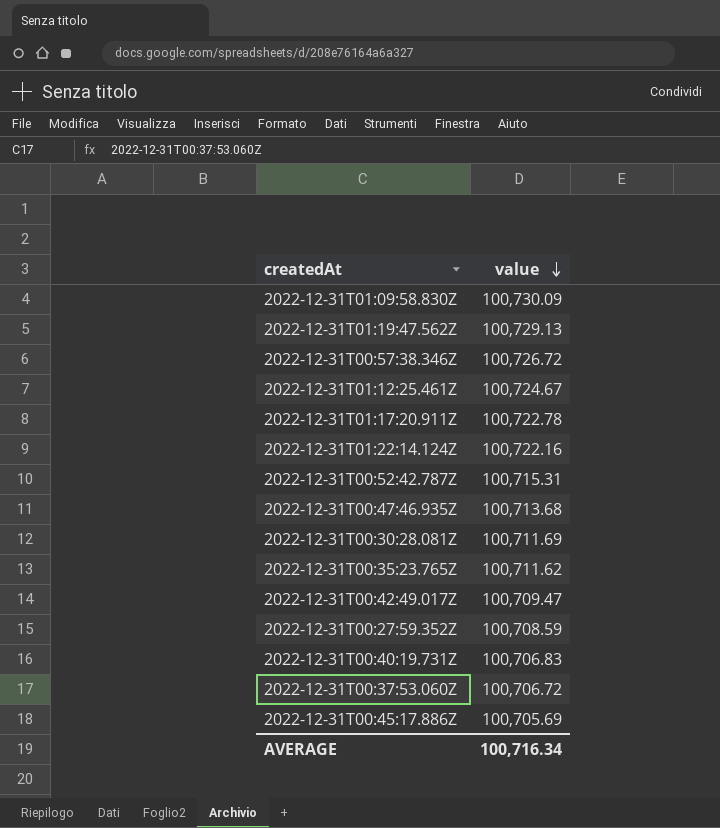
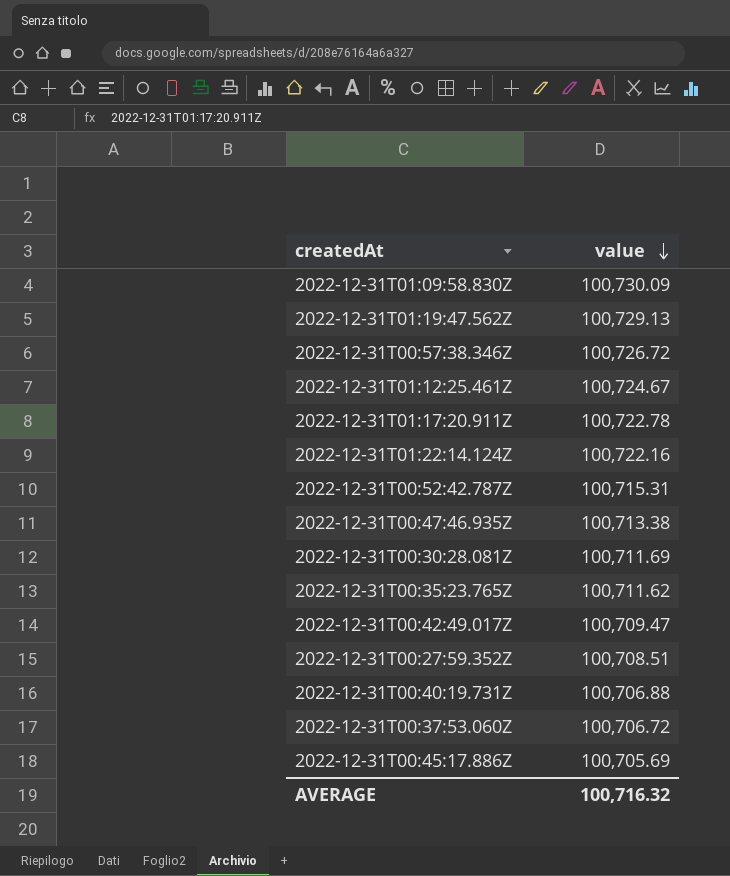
2022-12-31T00:47:46.935Z | value: 100,713.68 -> 100,713.38
2022-12-31T00:27:59.352Z | value: 100,708.59 -> 100,708.51
2022-12-31T00:40:19.731Z | value: 100,706.83 -> 100,706.88
AVERAGE | value: 100,716.34 -> 100,716.32

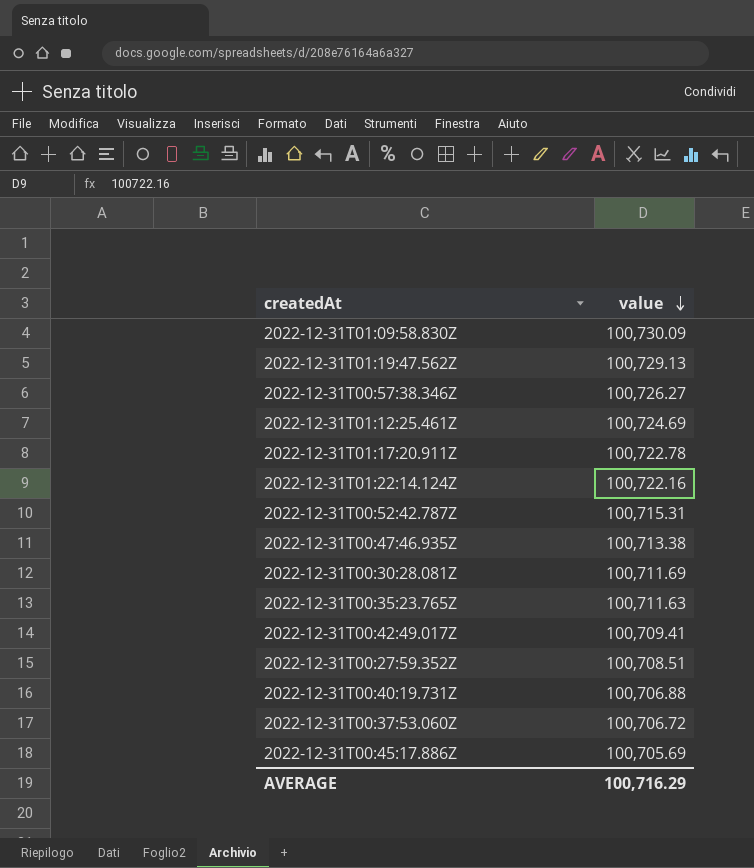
2022-12-31T00:57:38.346Z | value: 100,726.72 -> 100,726.27
2022-12-31T01:12:25.461Z | value: 100,724.67 -> 100,724.69
2022-12-31T00:35:23.765Z | value: 100,711.62 -> 100,711.63
2022-12-31T00:42:49.017Z | value: 100,709.47 -> 100,709.41
AVERAGE | value: 100,716.32 -> 100,716.29

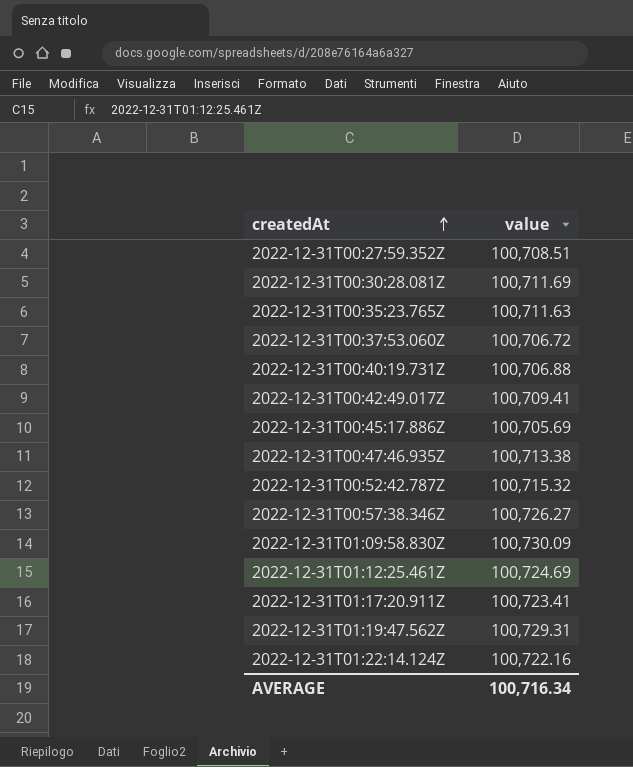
row order: value descending -> createdAt ascending
2022-12-31T00:52:42.787Z | value: 100,715.31 -> 100,715.32
2022-12-31T01:17:20.911Z | value: 100,722.78 -> 100,723.41
2022-12-31T01:19:47.562Z | value: 100,729.13 -> 100,729.31
AVERAGE | value: 100,716.29 -> 100,716.34

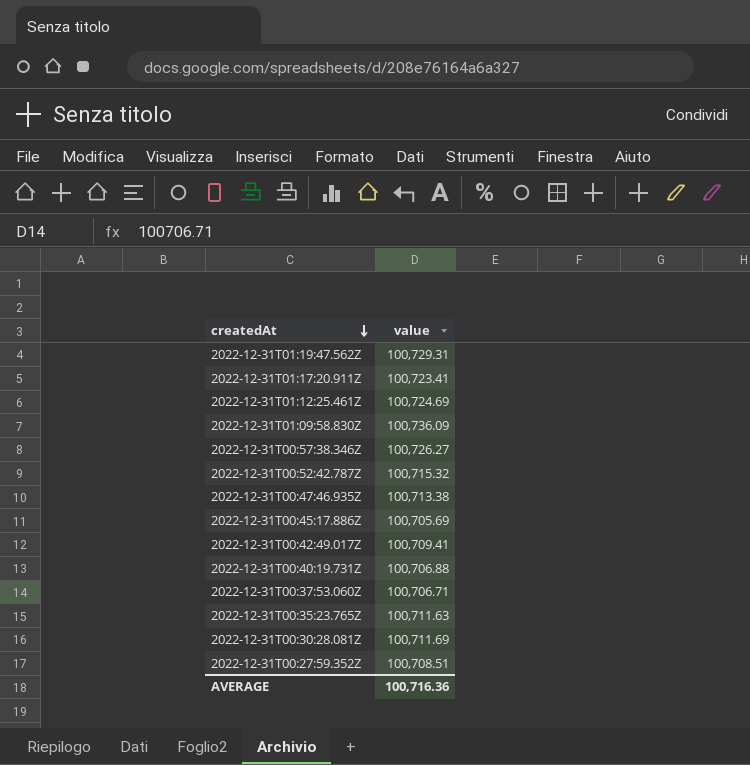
row order: createdAt ascending -> createdAt descending
row 2022-12-31T01:22:14.124Z: 100,722.16 -> none
2022-12-31T01:09:58.830Z | value: 100,730.09 -> 100,736.09
2022-12-31T00:37:53.060Z | value: 100,706.72 -> 100,706.71
AVERAGE | value: 100,716.34 -> 100,716.36

